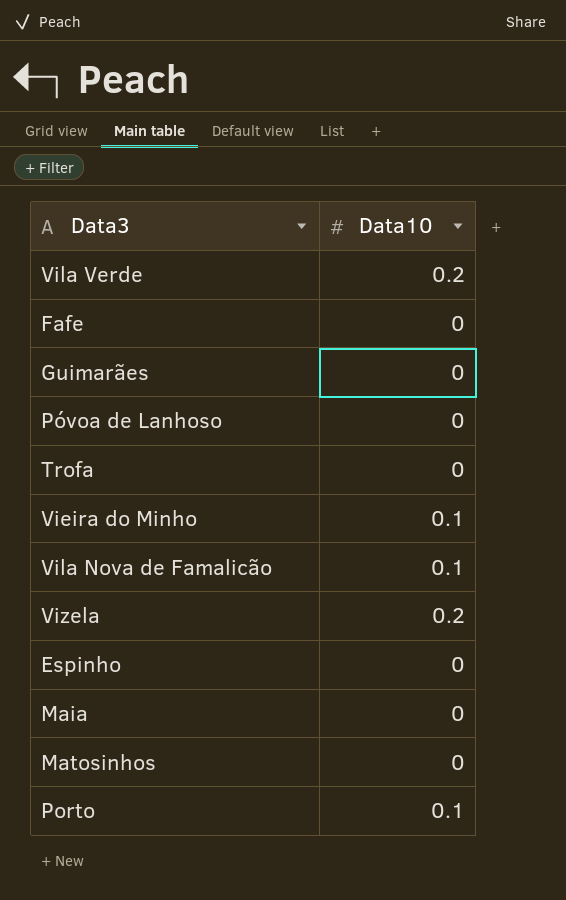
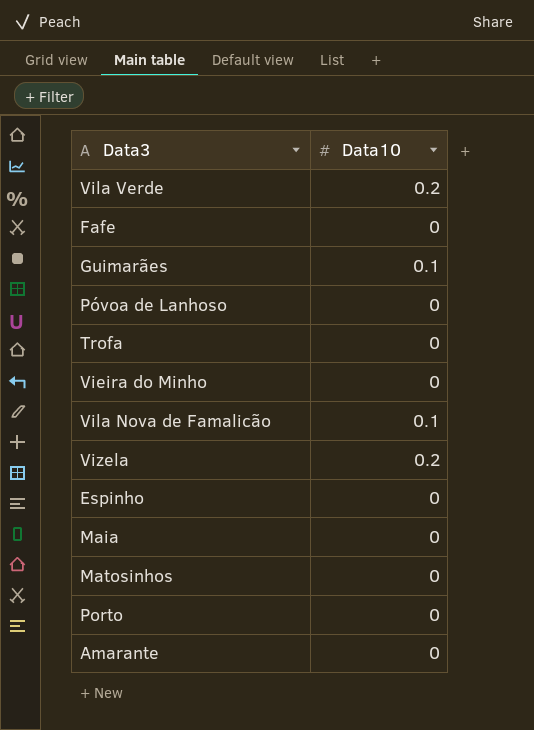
Guimarães | Data10: 0 -> 0.1
Vieira do Minho | Data10: 0.1 -> 0
Porto | Data10: 0.1 -> 0
row Amarante: none -> 0

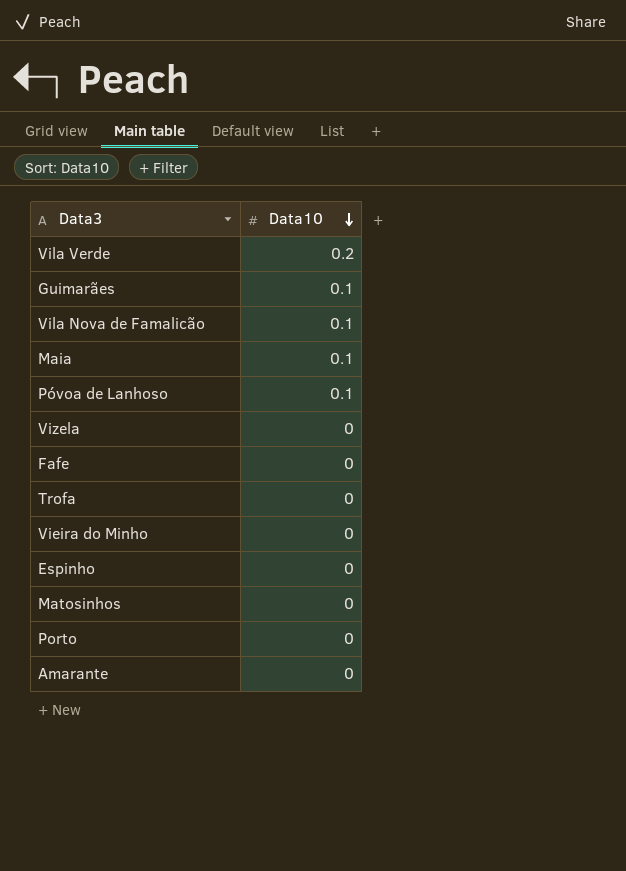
row order: none -> Data10 descending
Maia | Data10: 0 -> 0.1
Póvoa de Lanhoso | Data10: 0 -> 0.1
Vizela | Data10: 0.2 -> 0

